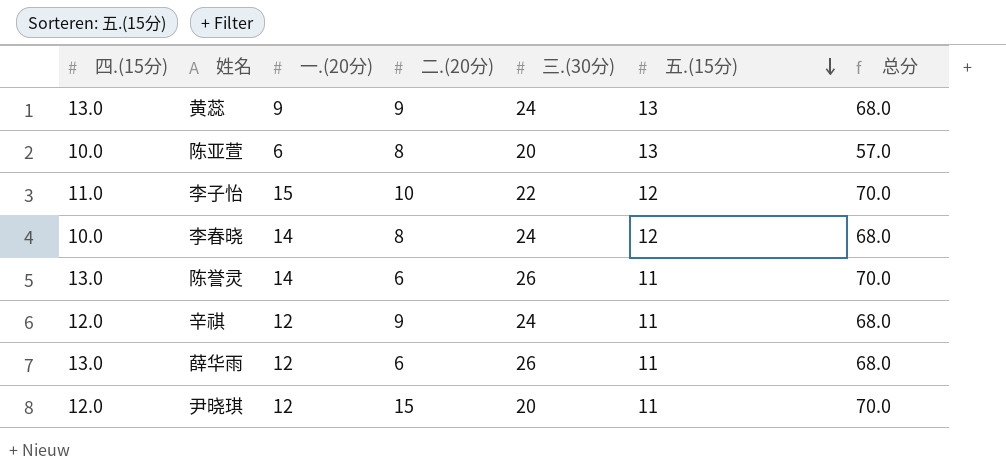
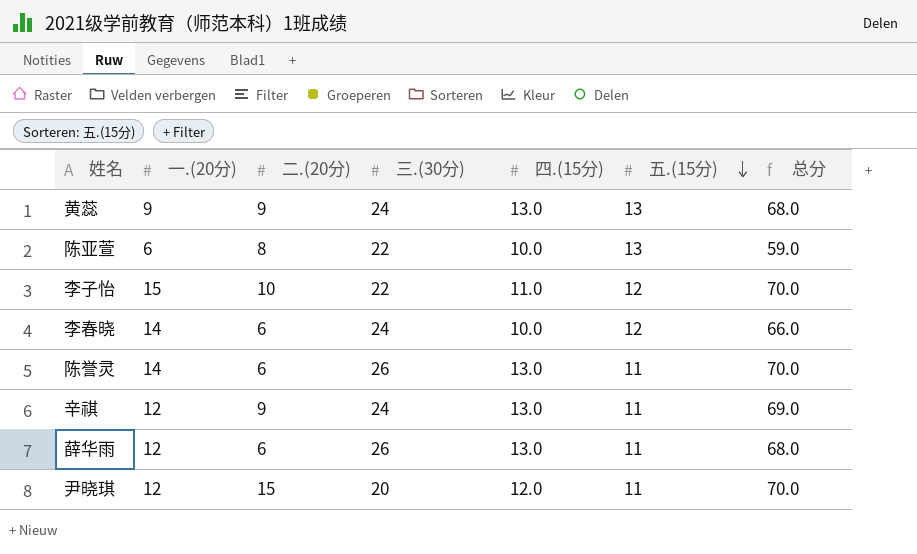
column 四.(15分) | position: 1 -> 5
陈亚萱 | 三.(30分): 20 -> 22
陈亚萱 | 总分: 57.0 -> 59.0
李春晓 | 二.(20分): 8 -> 6
李春晓 | 总分: 68.0 -> 66.0
辛祺 | 四.(15分): 12.0 -> 13.0
辛祺 | 总分: 68.0 -> 69.0

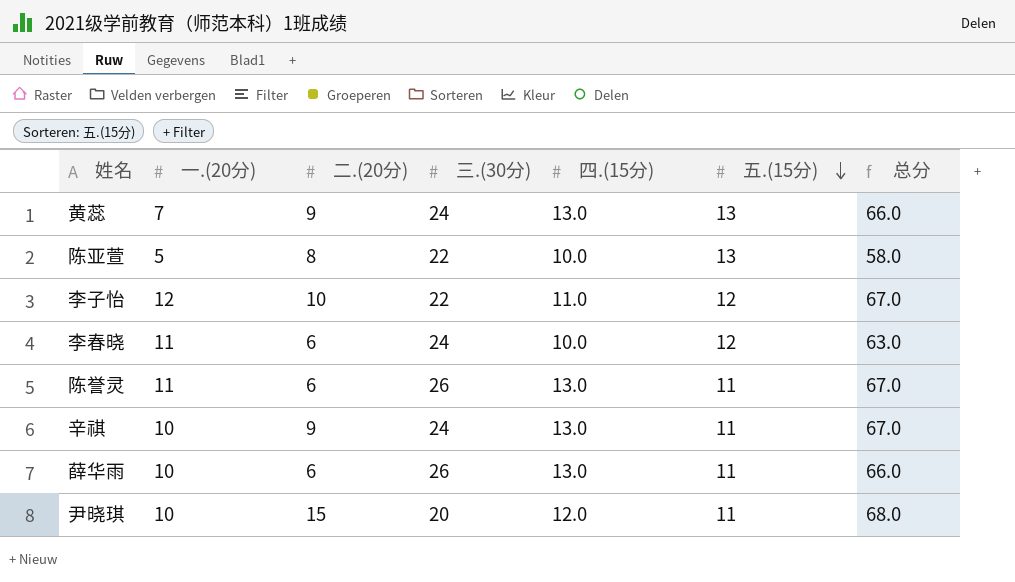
黄蕊 | 一.(20分): 9 -> 7
黄蕊 | 总分: 68.0 -> 66.0
陈亚萱 | 一.(20分): 6 -> 5
陈亚萱 | 总分: 59.0 -> 58.0
李子怡 | 一.(20分): 15 -> 12
李子怡 | 总分: 70.0 -> 67.0
李春晓 | 一.(20分): 14 -> 11
李春晓 | 总分: 66.0 -> 63.0
陈誉灵 | 一.(20分): 14 -> 11
陈誉灵 | 总分: 70.0 -> 67.0
辛祺 | 一.(20分): 12 -> 10
辛祺 | 总分: 69.0 -> 67.0
薛华雨 | 一.(20分): 12 -> 10
薛华雨 | 总分: 68.0 -> 66.0
尹晓琪 | 一.(20分): 12 -> 10
尹晓琪 | 总分: 70.0 -> 68.0

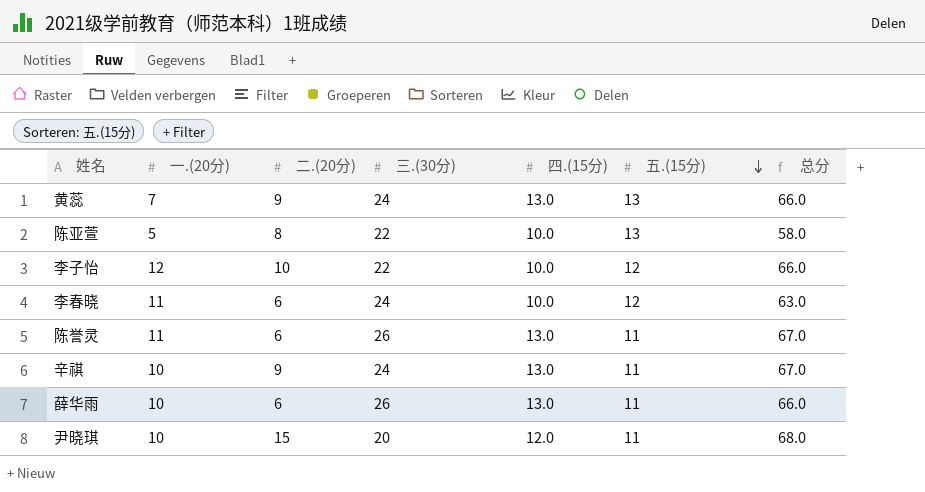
李子怡 | 四.(15分): 11.0 -> 10.0
李子怡 | 总分: 67.0 -> 66.0

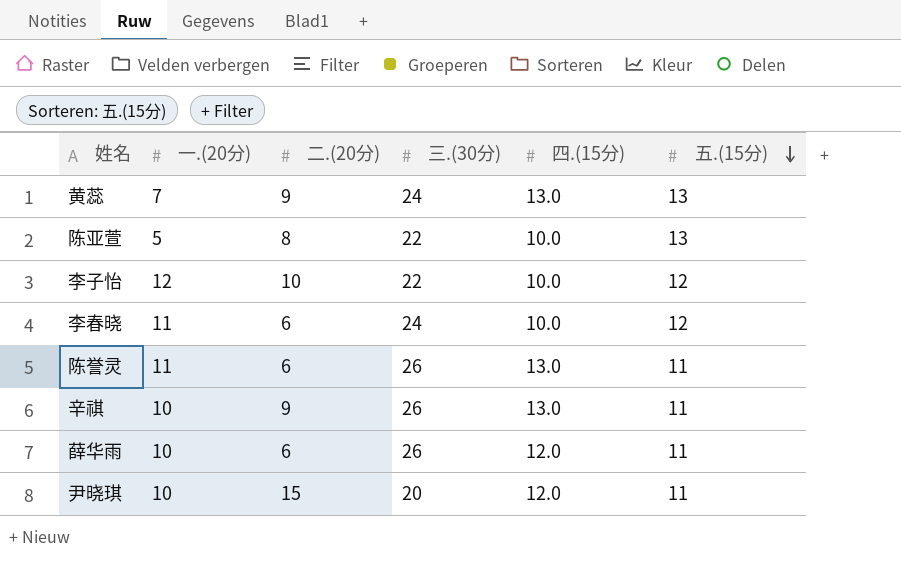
column 总分 | formula: [一.(20分)] + [二.(20分)] + [三.(30分)] + [四.(15分)] + [五.(15分)] -> none
辛祺 | 三.(30分): 24 -> 26
薛华雨 | 四.(15分): 13.0 -> 12.0

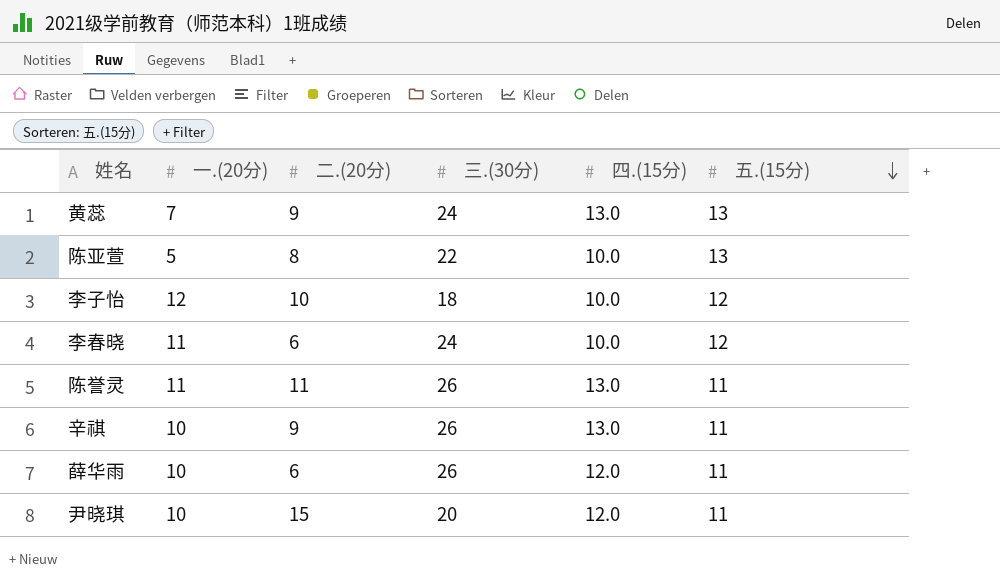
李子怡 | 三.(30分): 22 -> 18
陈誉灵 | 二.(20分): 6 -> 11

